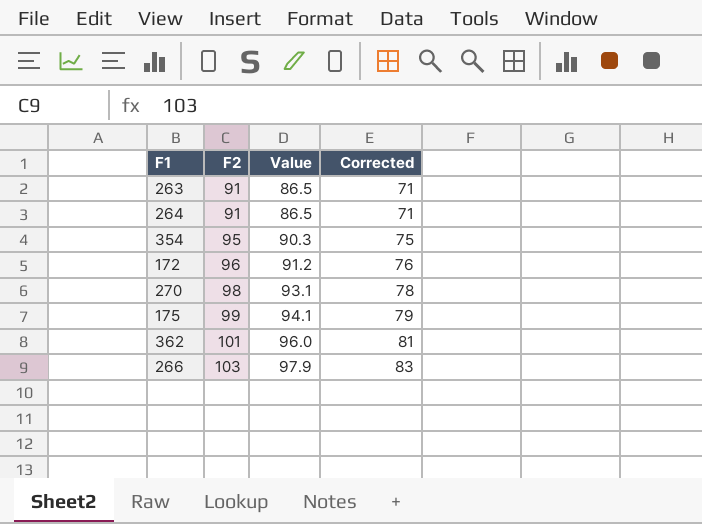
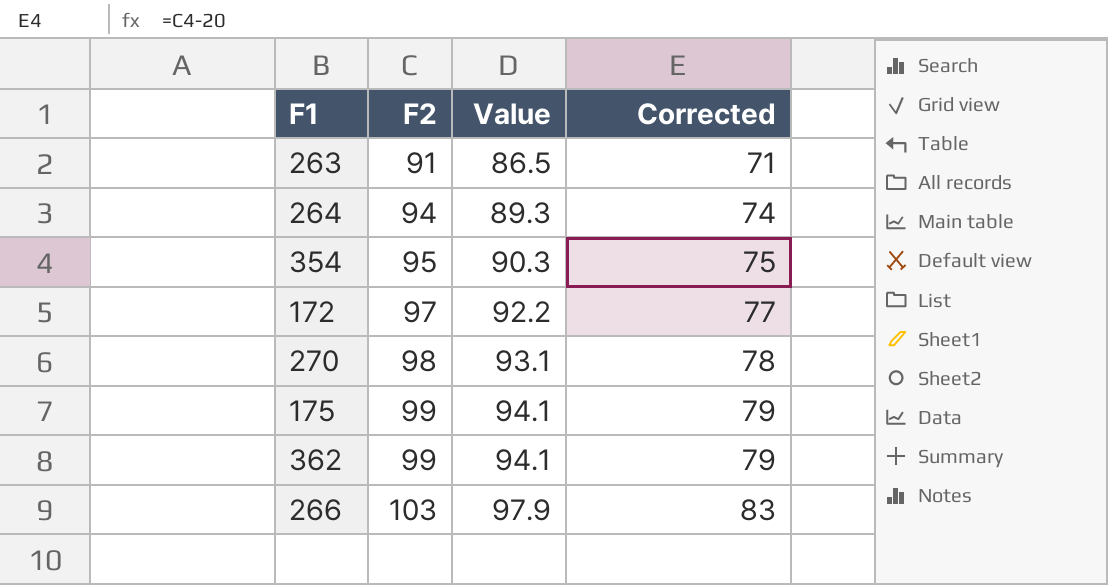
264 | F2: 91 -> 94
264 | Value: 86.5 -> 89.3
264 | Corrected: 71 -> 74
172 | F2: 96 -> 97
172 | Value: 91.2 -> 92.2
172 | Corrected: 76 -> 77
362 | F2: 101 -> 99
362 | Value: 96.0 -> 94.1
362 | Corrected: 81 -> 79

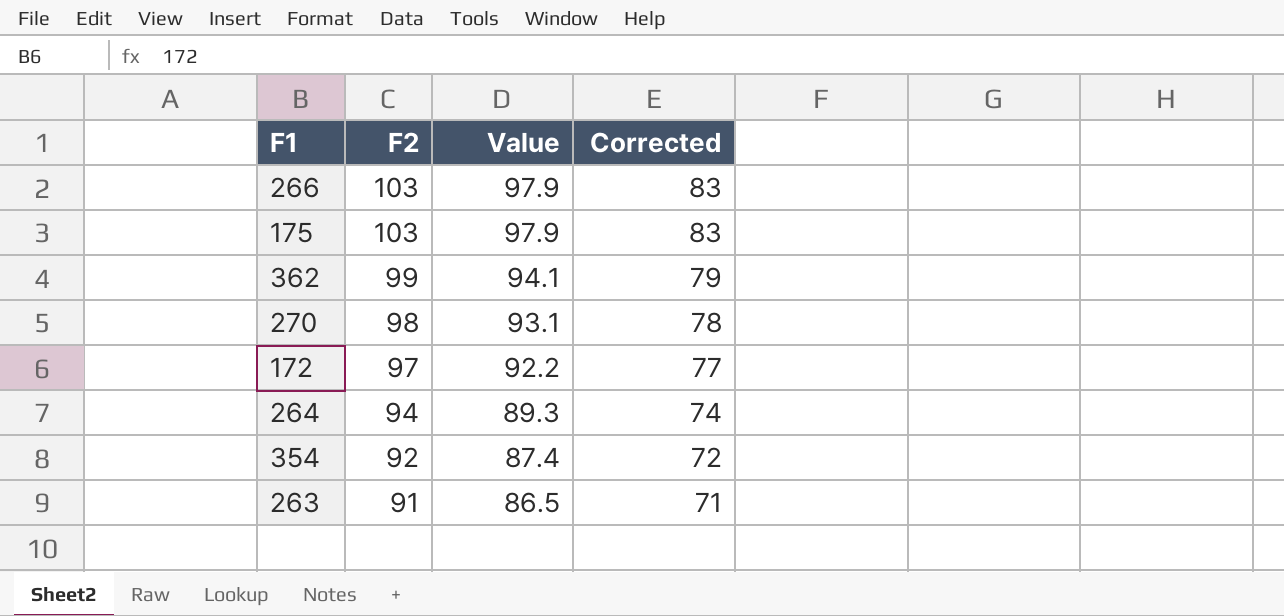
row order: F2 ascending -> F2 descending
175 | F2: 99 -> 103
175 | Value: 94.1 -> 97.9
175 | Corrected: 79 -> 83
354 | F2: 95 -> 92
354 | Value: 90.3 -> 87.4
354 | Corrected: 75 -> 72

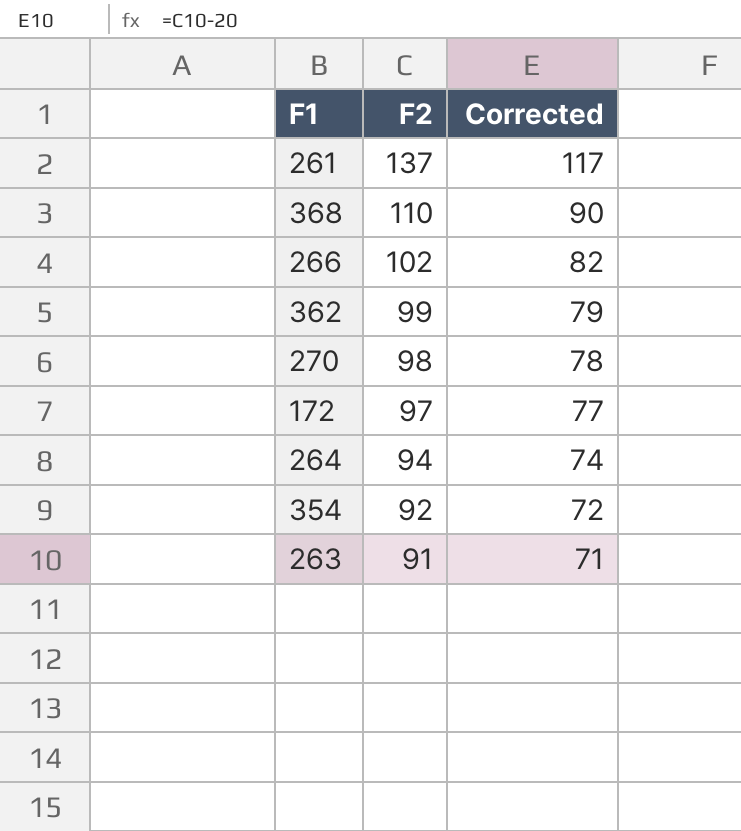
column Value | formula: [F2] * 0.95 -> none
row 175: 103 | 97.9 | 83 -> none
row 261: none -> 137 | 117
row 368: none -> 110 | 90
266 | F2: 103 -> 102
266 | Corrected: 83 -> 82

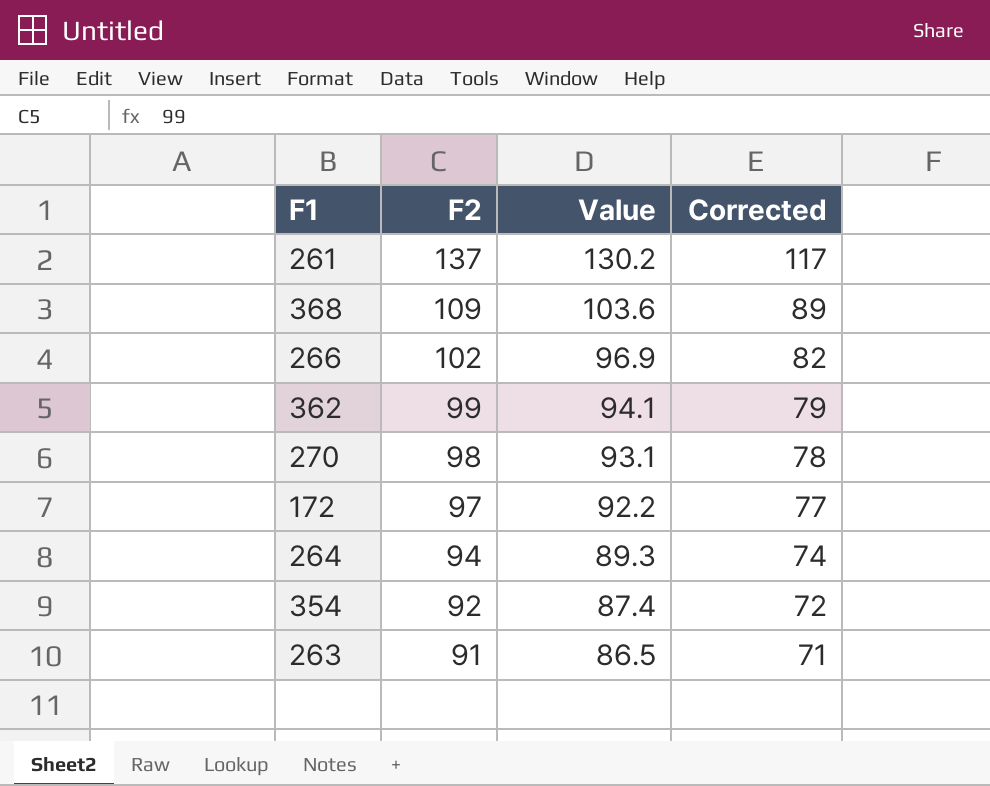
column Value | formula: none -> [F2] * 0.95
368 | F2: 110 -> 109
368 | Corrected: 90 -> 89

